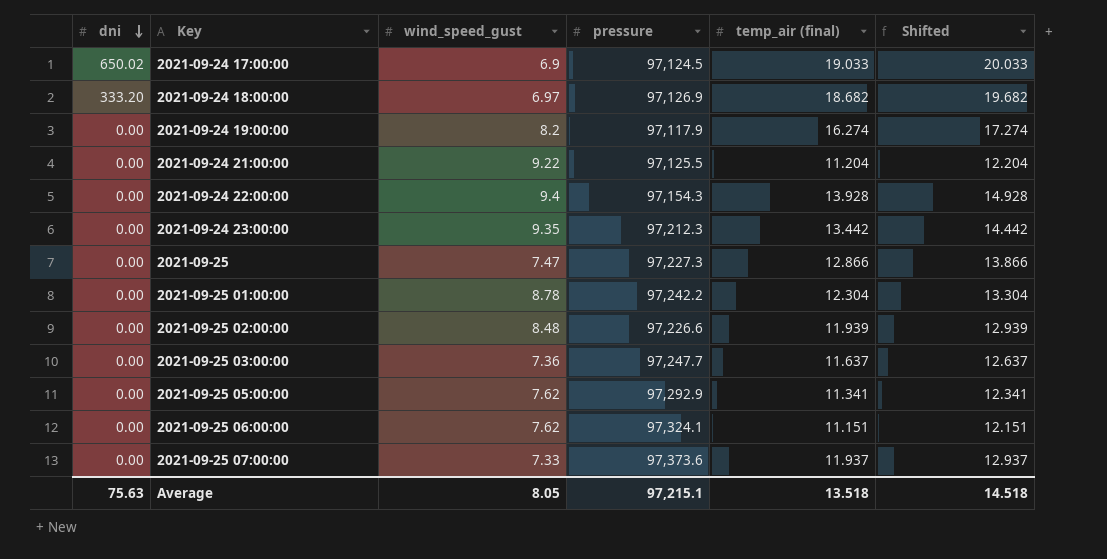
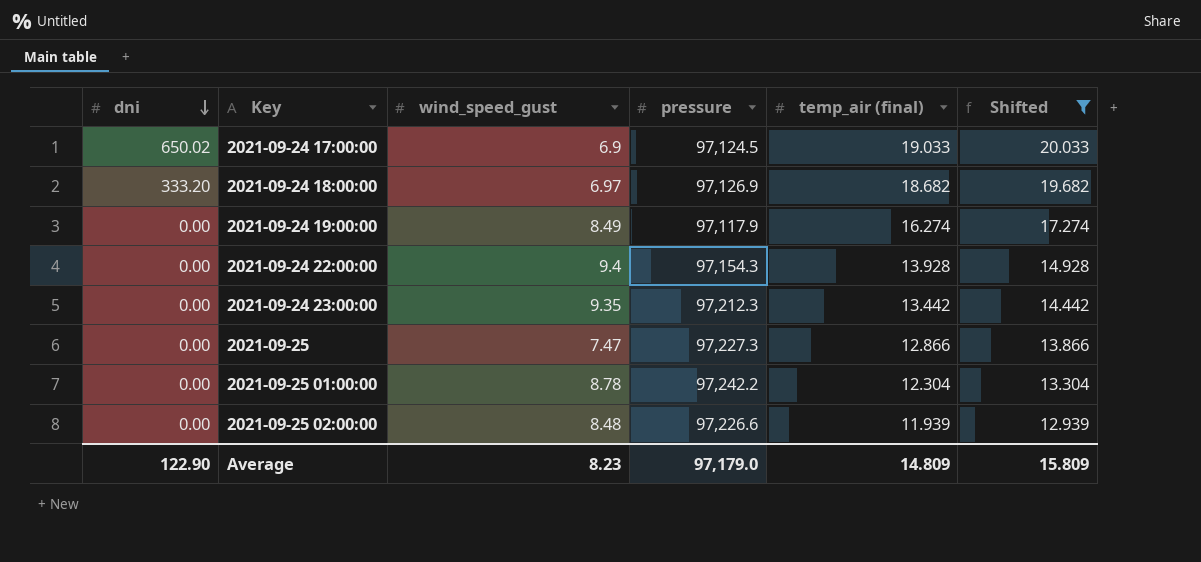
filter: none -> Shifted >= 12.939
2021-09-24 19:00:00 | wind_speed_gust: 8.2 -> 8.49
Average | dni: 75.63 -> 122.90
Average | wind_speed_gust: 8.05 -> 8.23
Average | pressure: 97,215.1 -> 97,179.0
Average | temp_air (final): 13.518 -> 14.809
Average | Shifted: 14.518 -> 15.809

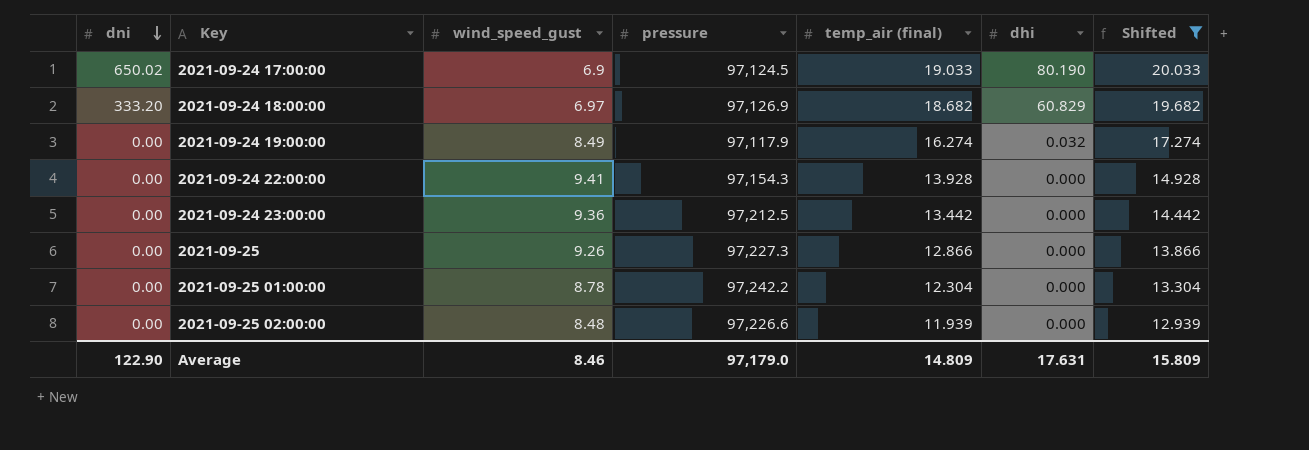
column dhi | position: none -> 6
2021-09-24 22:00:00 | wind_speed_gust: 9.4 -> 9.41
2021-09-24 23:00:00 | wind_speed_gust: 9.35 -> 9.36
2021-09-24 23:00:00 | pressure: 97,212.3 -> 97,212.5
2021-09-25 | wind_speed_gust: 7.47 -> 9.26
Average | wind_speed_gust: 8.23 -> 8.46

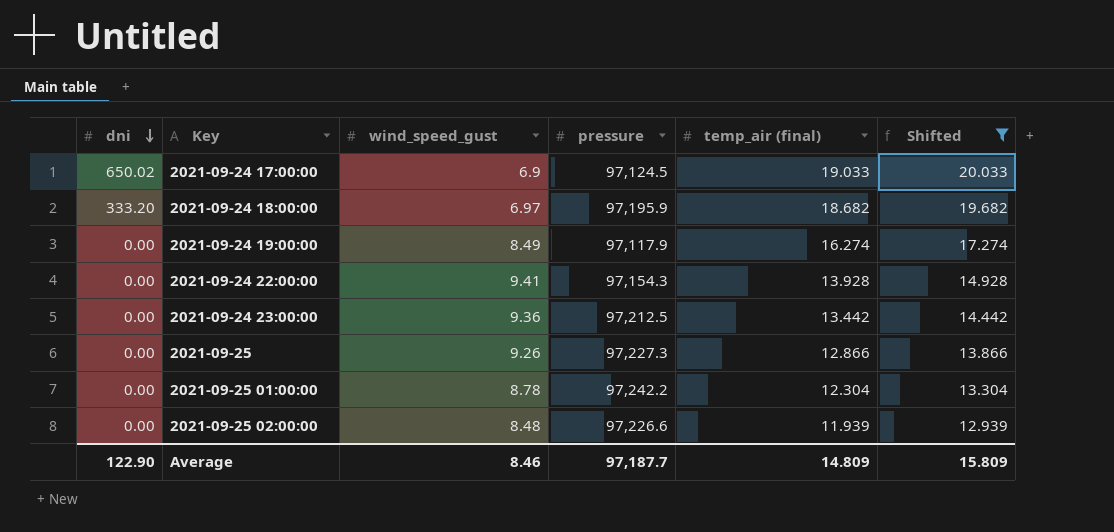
column dhi | position: 6 -> none
2021-09-24 18:00:00 | pressure: 97,126.9 -> 97,195.9
Average | pressure: 97,179.0 -> 97,187.7

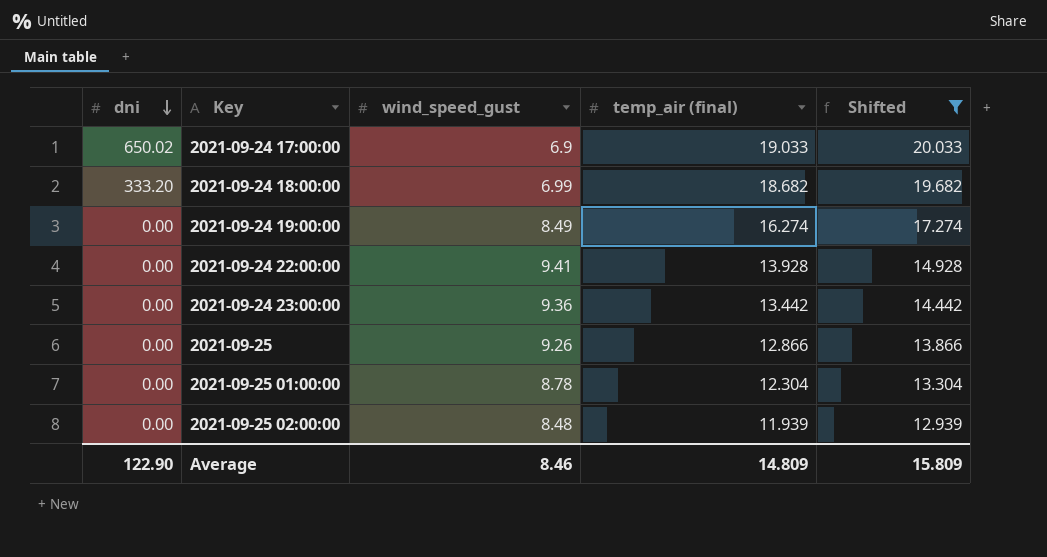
column pressure | position: 4 -> none
2021-09-24 18:00:00 | wind_speed_gust: 6.97 -> 6.99

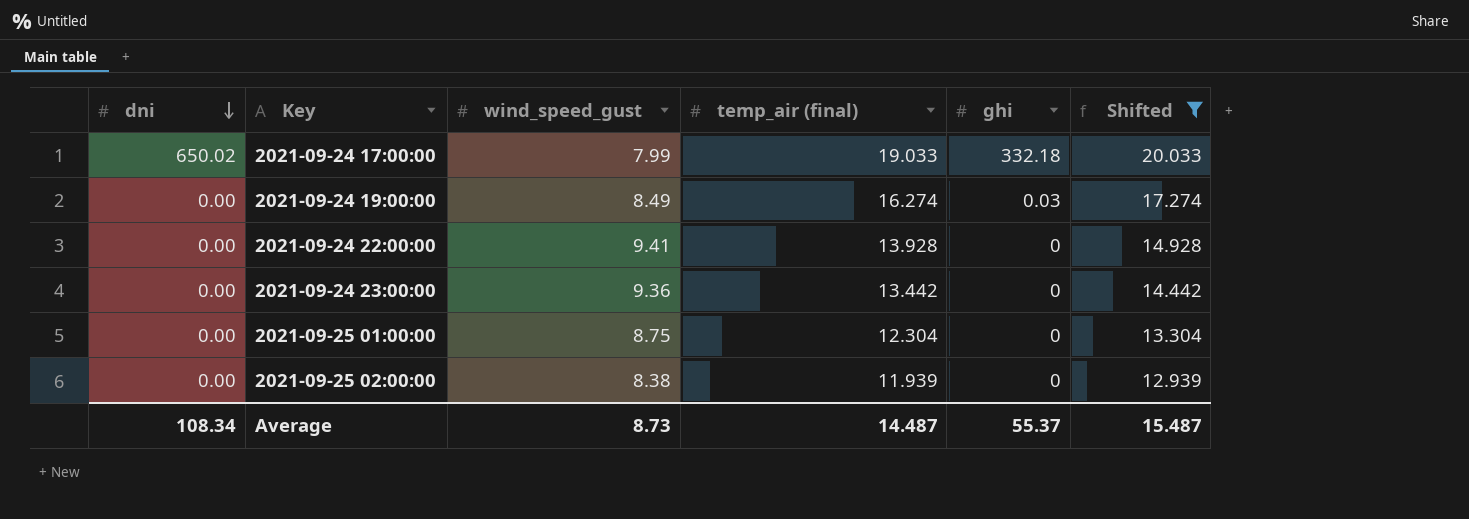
column ghi | position: none -> 5
row 2021-09-24 18:00:00: 333.20 | 6.99 | 18.682 | 19.682 -> none
row 2021-09-25: 0.00 | 9.26 | 12.866 | 13.866 -> none
2021-09-24 17:00:00 | wind_speed_gust: 6.9 -> 7.99
2021-09-25 01:00:00 | wind_speed_gust: 8.78 -> 8.75
2021-09-25 02:00:00 | wind_speed_gust: 8.48 -> 8.38
Average | dni: 122.90 -> 108.34
Average | wind_speed_gust: 8.46 -> 8.73
Average | temp_air (final): 14.809 -> 14.487
Average | Shifted: 15.809 -> 15.487

